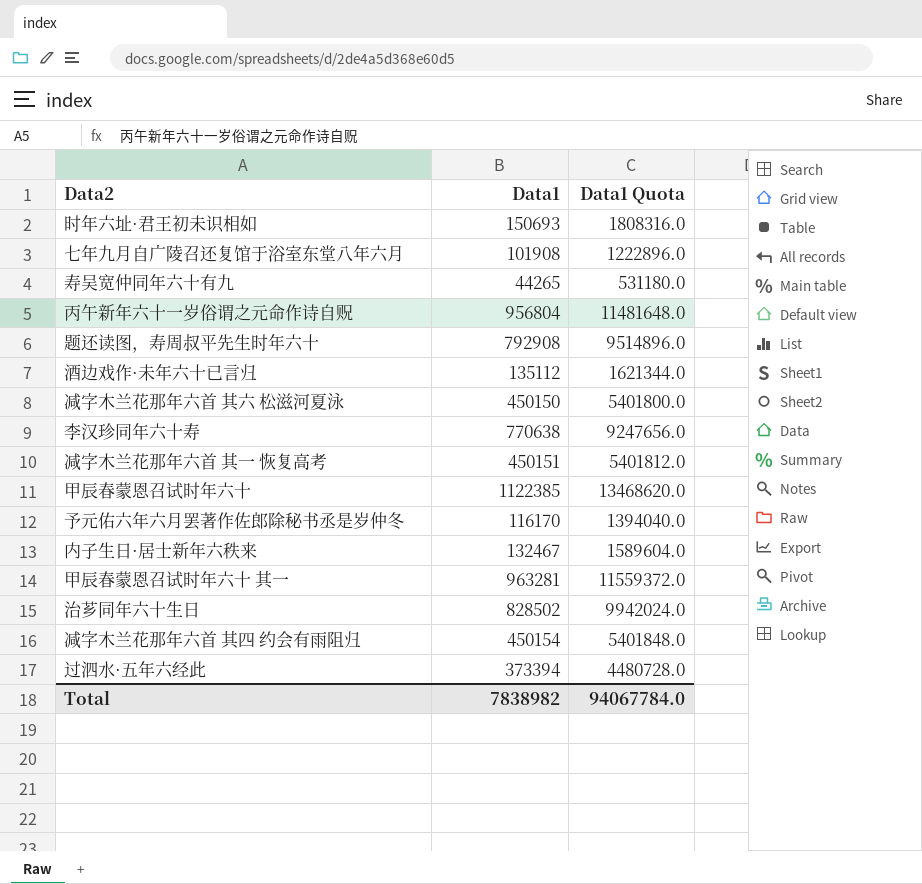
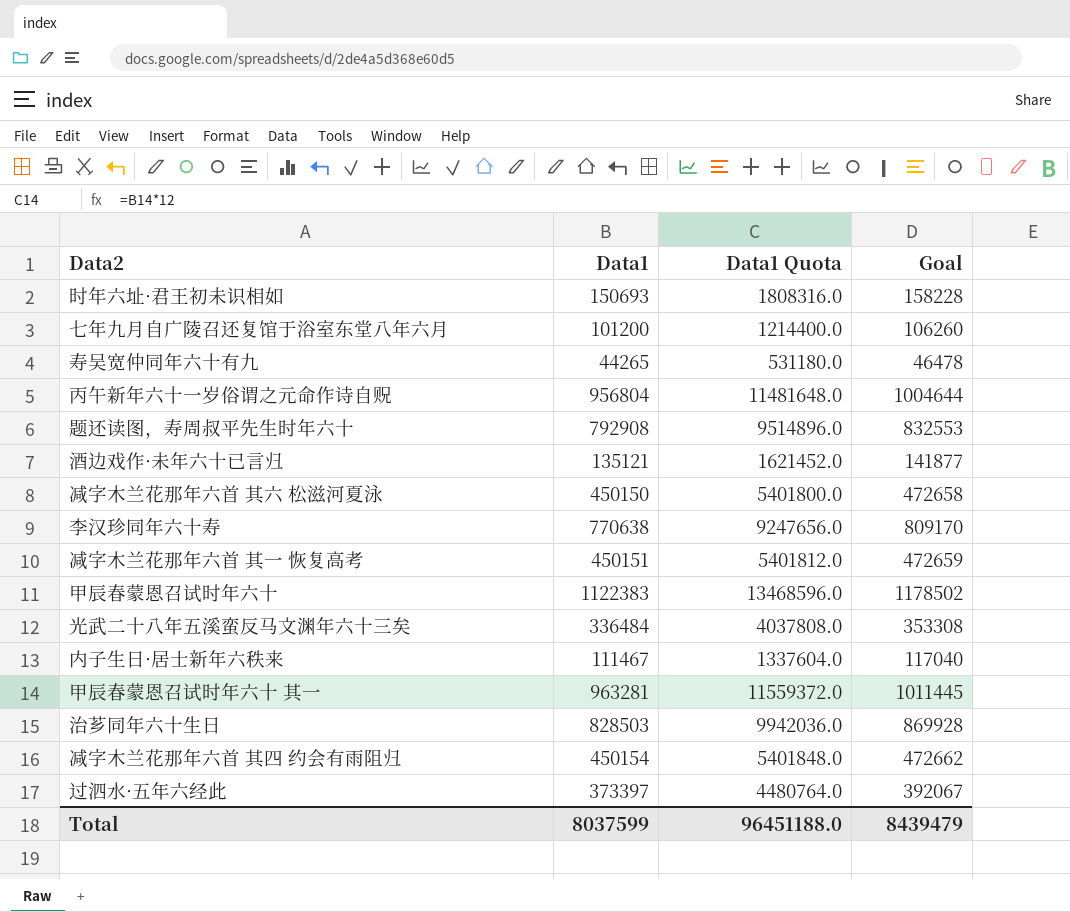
column Goal | formula: none -> [Data1] * 1.05
row 予元佑六年六月罢著作佐郎除秘书丞是岁仲冬: 116170 | 1394040.0 -> none
七年九月自广陵召还复馆于浴室东堂八年六月 | Data1: 101908 -> 101200
七年九月自广陵召还复馆于浴室东堂八年六月 | Data1 Quota: 1222896.0 -> 1214400.0
酒边戏作·未年六十已言归 | Data1: 135112 -> 135121
酒边戏作·未年六十已言归 | Data1 Quota: 1621344.0 -> 1621452.0
甲辰春蒙恩召试时年六十 | Data1: 1122385 -> 1122383
甲辰春蒙恩召试时年六十 | Data1 Quota: 13468620.0 -> 13468596.0
row 光武二十八年五溪蛮反马文渊年六十三矣: none -> 336484 | 4037808.0 | 353308
内子生日·居士新年六秩来 | Data1: 132467 -> 111467
内子生日·居士新年六秩来 | Data1 Quota: 1589604.0 -> 1337604.0
治芗同年六十生日 | Data1: 828502 -> 828503
治芗同年六十生日 | Data1 Quota: 9942024.0 -> 9942036.0
过泗水·五年六经此 | Data1: 373394 -> 373397
过泗水·五年六经此 | Data1 Quota: 4480728.0 -> 4480764.0
Total | Data1: 7838982 -> 8037599
Total | Data1 Quota: 94067784.0 -> 96451188.0

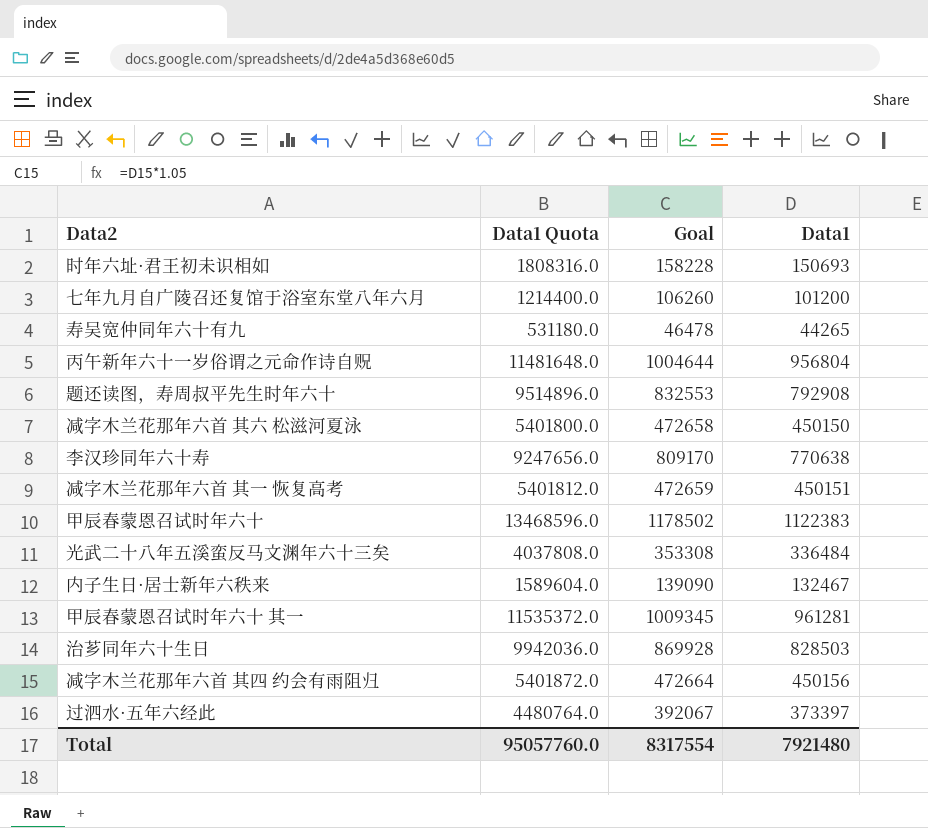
column Data1 | position: 2 -> 4
row 酒边戏作·未年六十已言归: 135121 | 1621452.0 | 141877 -> none
内子生日·居士新年六秩来 | Data1 Quota: 1337604.0 -> 1589604.0
内子生日·居士新年六秩来 | Goal: 117040 -> 139090
内子生日·居士新年六秩来 | Data1: 111467 -> 132467
甲辰春蒙恩召试时年六十 其一 | Data1 Quota: 11559372.0 -> 11535372.0
甲辰春蒙恩召试时年六十 其一 | Goal: 1011445 -> 1009345
甲辰春蒙恩召试时年六十 其一 | Data1: 963281 -> 961281
减字木兰花那年六首 其四 约会有雨阻归 | Data1 Quota: 5401848.0 -> 5401872.0
减字木兰花那年六首 其四 约会有雨阻归 | Goal: 472662 -> 472664
减字木兰花那年六首 其四 约会有雨阻归 | Data1: 450154 -> 450156
Total | Data1 Quota: 96451188.0 -> 95057760.0
Total | Goal: 8439479 -> 8317554
Total | Data1: 8037599 -> 7921480

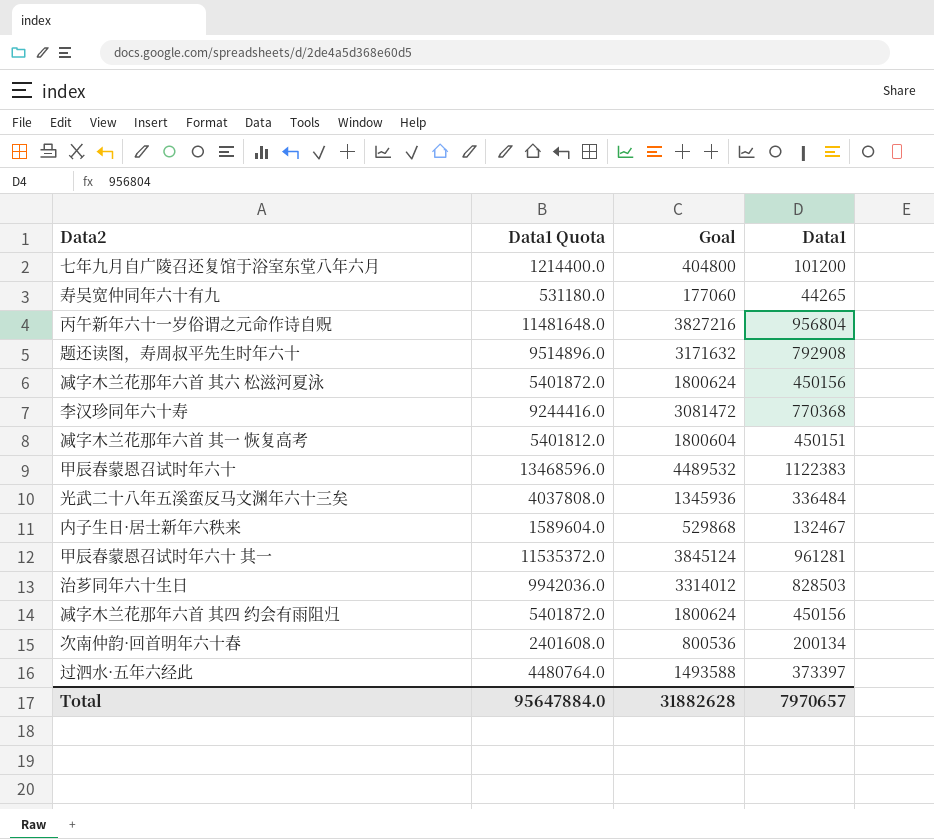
column Goal | formula: [Data1] * 1.05 -> [Data1] * 4
row 时年六址·君王初未识相如: 1808316.0 | 158228 | 150693 -> none
减字木兰花那年六首 其六 松滋河夏泳 | Data1 Quota: 5401800.0 -> 5401872.0
减字木兰花那年六首 其六 松滋河夏泳 | Data1: 450150 -> 450156
李汉珍同年六十寿 | Data1 Quota: 9247656.0 -> 9244416.0
李汉珍同年六十寿 | Data1: 770638 -> 770368
row 次南仲韵·回首明年六十春: none -> 2401608.0 | 800536 | 200134
Total | Data1 Quota: 95057760.0 -> 95647884.0
Total | Goal: 8317554 -> 31882628
Total | Data1: 7921480 -> 7970657

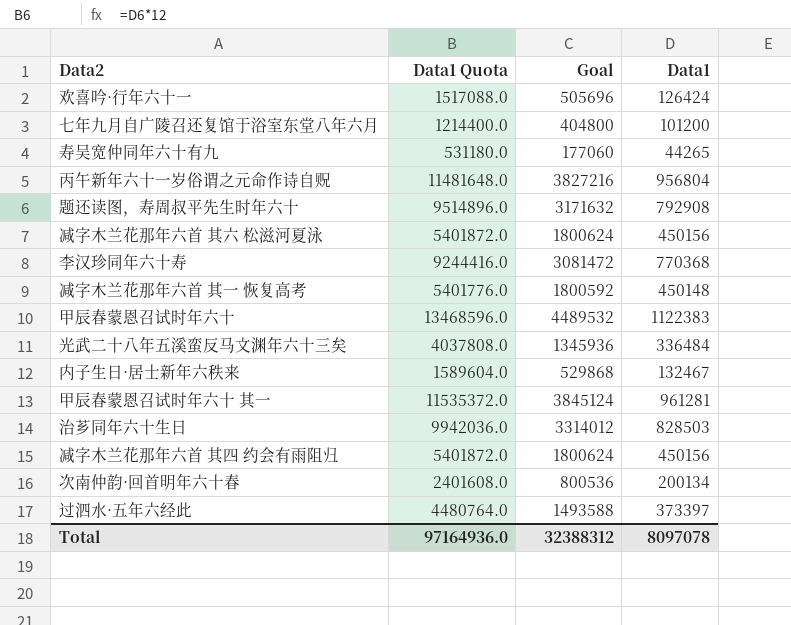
row 欢喜吟·行年六十一: none -> 1517088.0 | 505696 | 126424
减字木兰花那年六首 其一 恢复高考 | Data1 Quota: 5401812.0 -> 5401776.0
减字木兰花那年六首 其一 恢复高考 | Goal: 1800604 -> 1800592
减字木兰花那年六首 其一 恢复高考 | Data1: 450151 -> 450148
Total | Data1 Quota: 95647884.0 -> 97164936.0
Total | Goal: 31882628 -> 32388312
Total | Data1: 7970657 -> 8097078

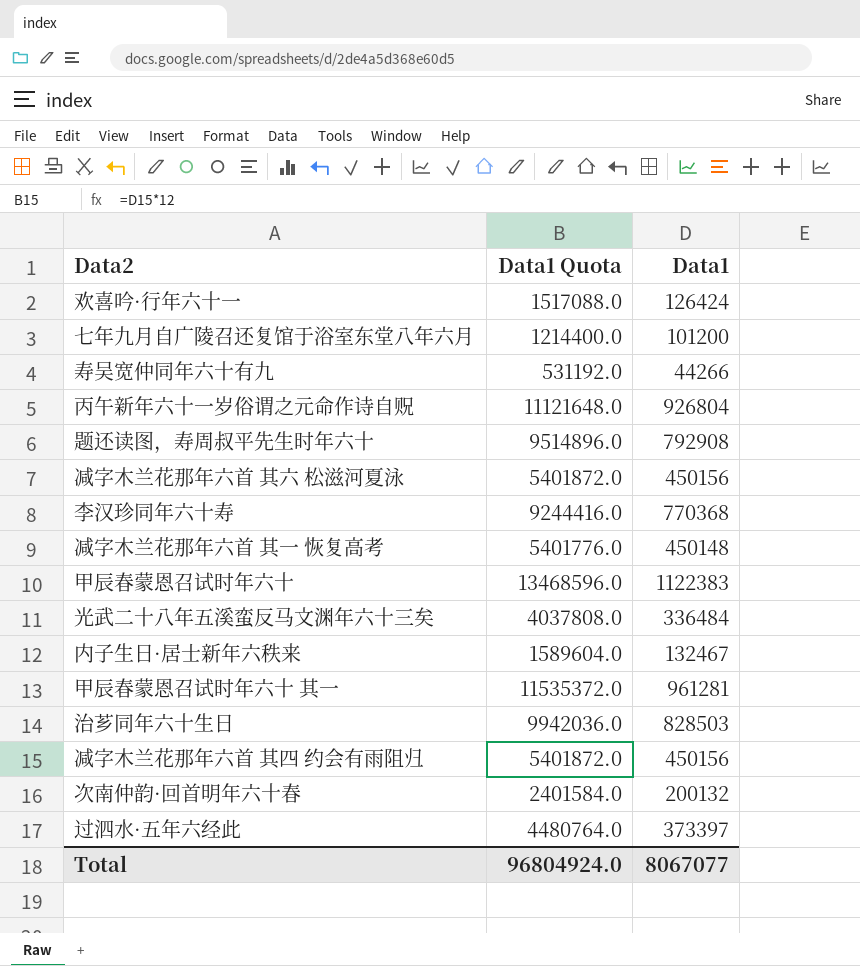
column Goal | formula: [Data1] * 4 -> none
寿吴宽仲同年六十有九 | Data1 Quota: 531180.0 -> 531192.0
寿吴宽仲同年六十有九 | Data1: 44265 -> 44266
丙午新年六十一岁俗谓之元命作诗自贶 | Data1 Quota: 11481648.0 -> 11121648.0
丙午新年六十一岁俗谓之元命作诗自贶 | Data1: 956804 -> 926804
次南仲韵·回首明年六十春 | Data1 Quota: 2401608.0 -> 2401584.0
次南仲韵·回首明年六十春 | Data1: 200134 -> 200132
Total | Data1 Quota: 97164936.0 -> 96804924.0
Total | Data1: 8097078 -> 8067077

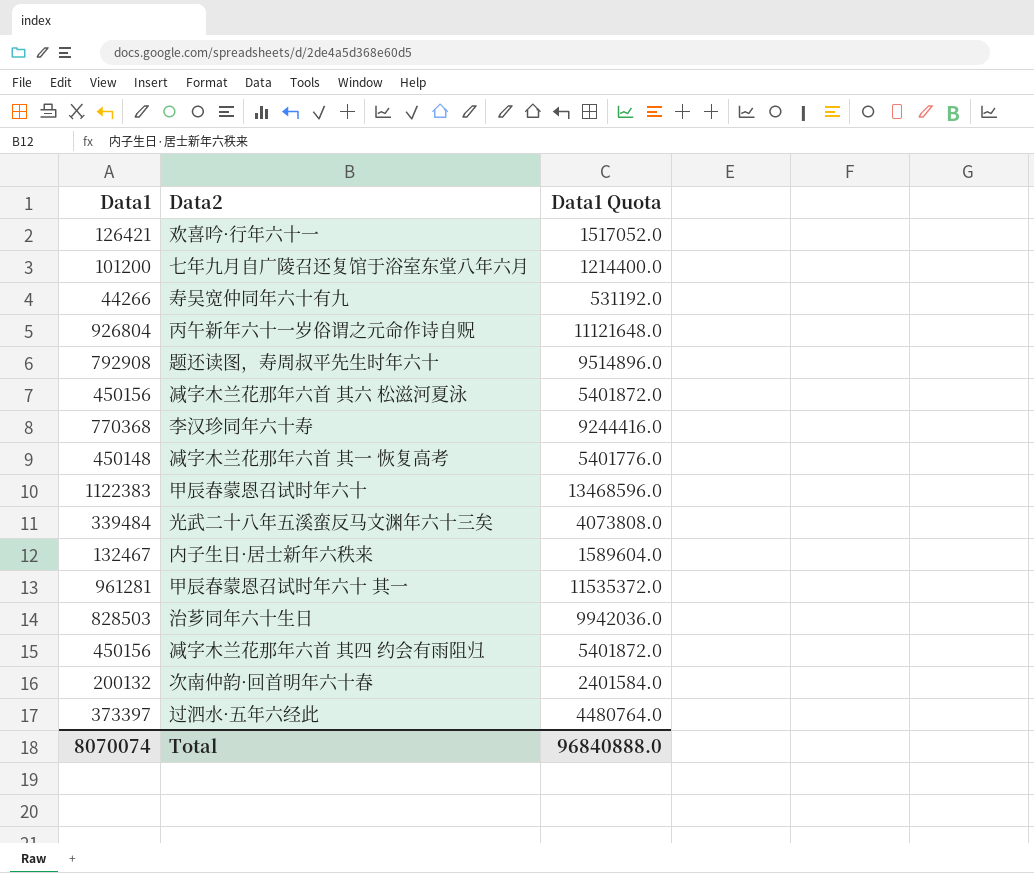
column Data1 | position: 3 -> 1
欢喜吟·行年六十一 | Data1: 126424 -> 126421
欢喜吟·行年六十一 | Data1 Quota: 1517088.0 -> 1517052.0
光武二十八年五溪蛮反马文渊年六十三矣 | Data1: 336484 -> 339484
光武二十八年五溪蛮反马文渊年六十三矣 | Data1 Quota: 4037808.0 -> 4073808.0
Total | Data1: 8067077 -> 8070074
Total | Data1 Quota: 96804924.0 -> 96840888.0

